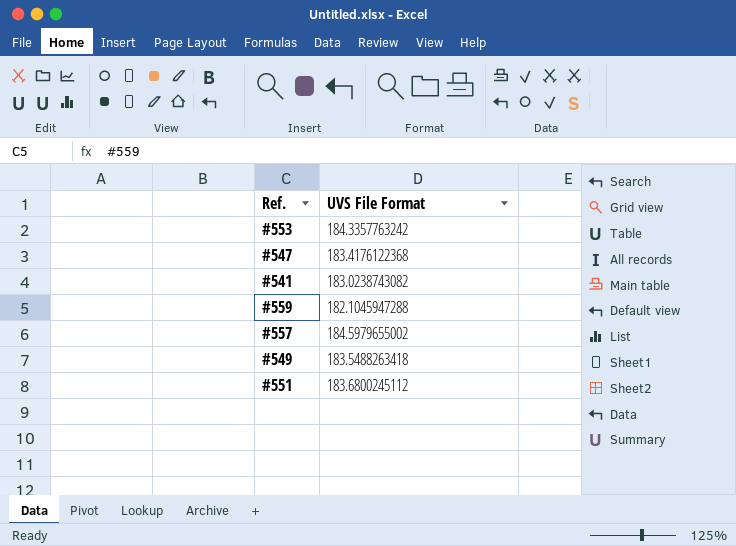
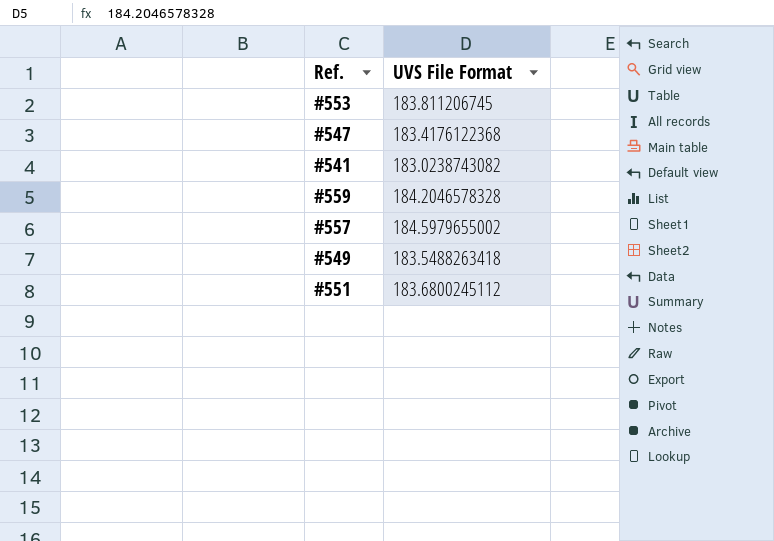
#553 | UVS File Format: 184.3357763242 -> 183.811206745
#559 | UVS File Format: 182.1045947288 -> 184.2046578328

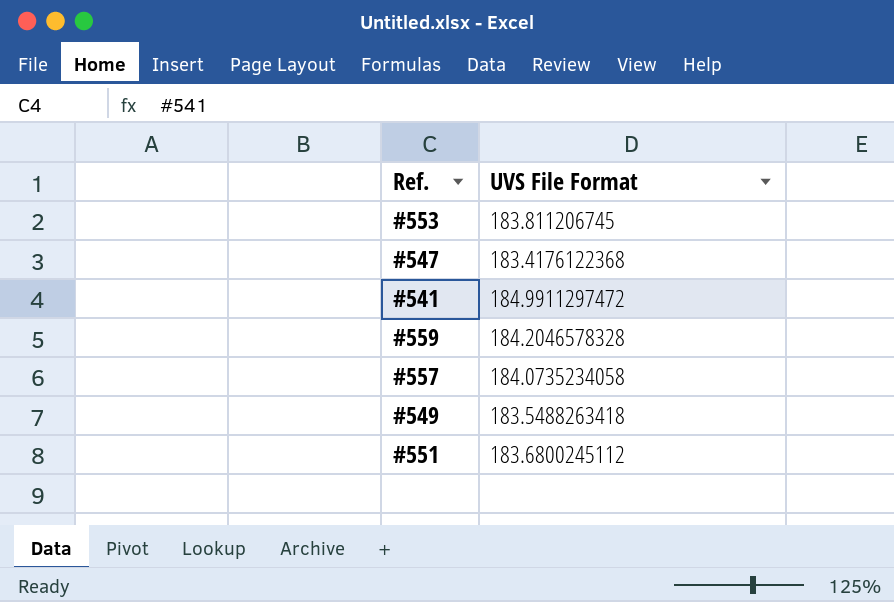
#541 | UVS File Format: 183.0238743082 -> 184.9911297472
#557 | UVS File Format: 184.5979655002 -> 184.0735234058

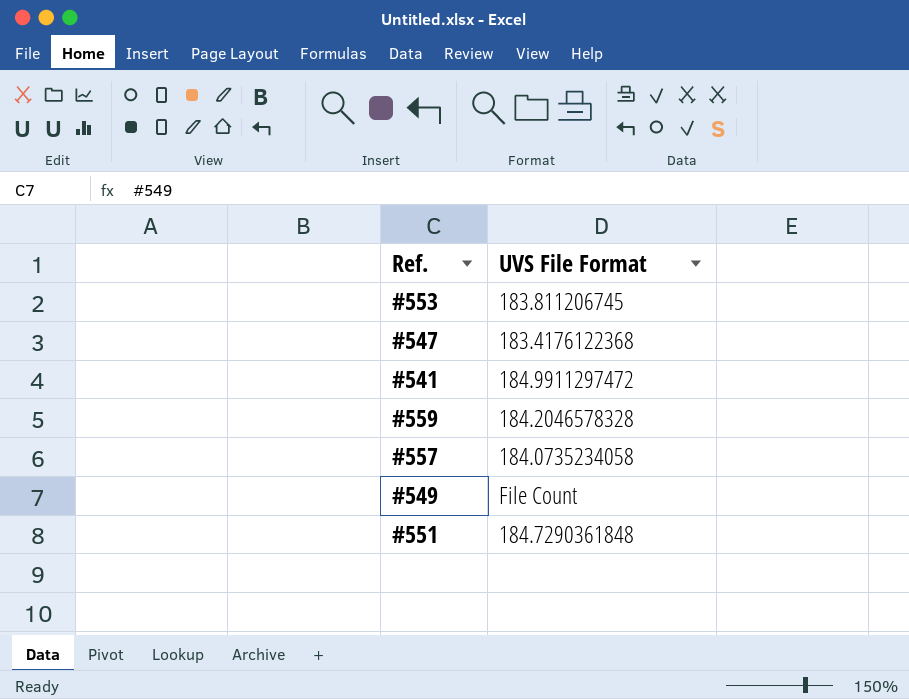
#549 | UVS File Format: 183.5488263418 -> File Count
#551 | UVS File Format: 183.6800245112 -> 184.7290361848

